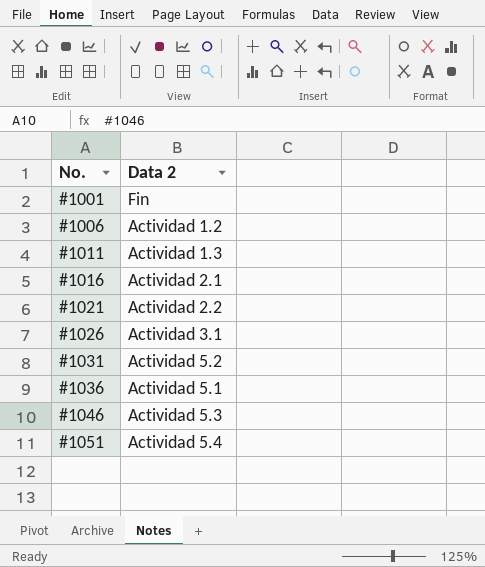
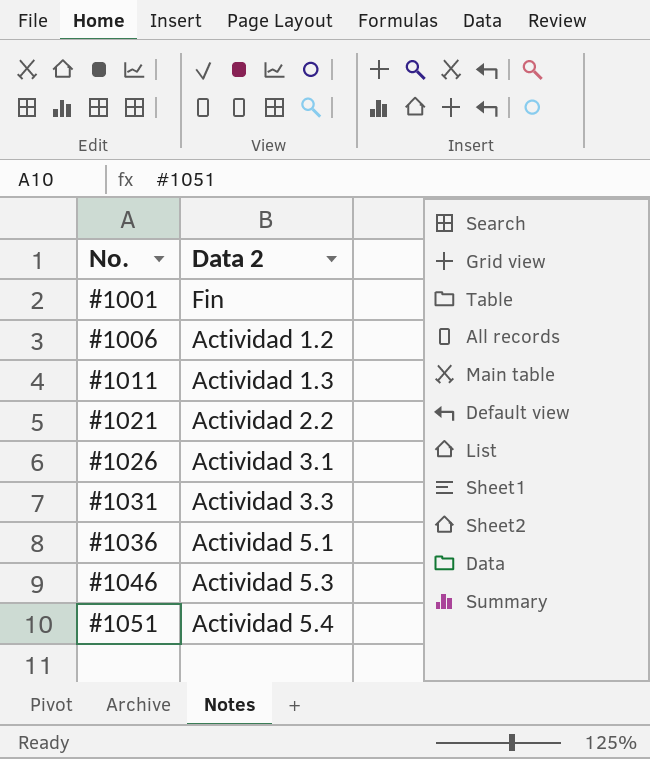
row #1016: Actividad 2.1 -> none
#1031 | Data 2: Actividad 5.2 -> Actividad 3.3

